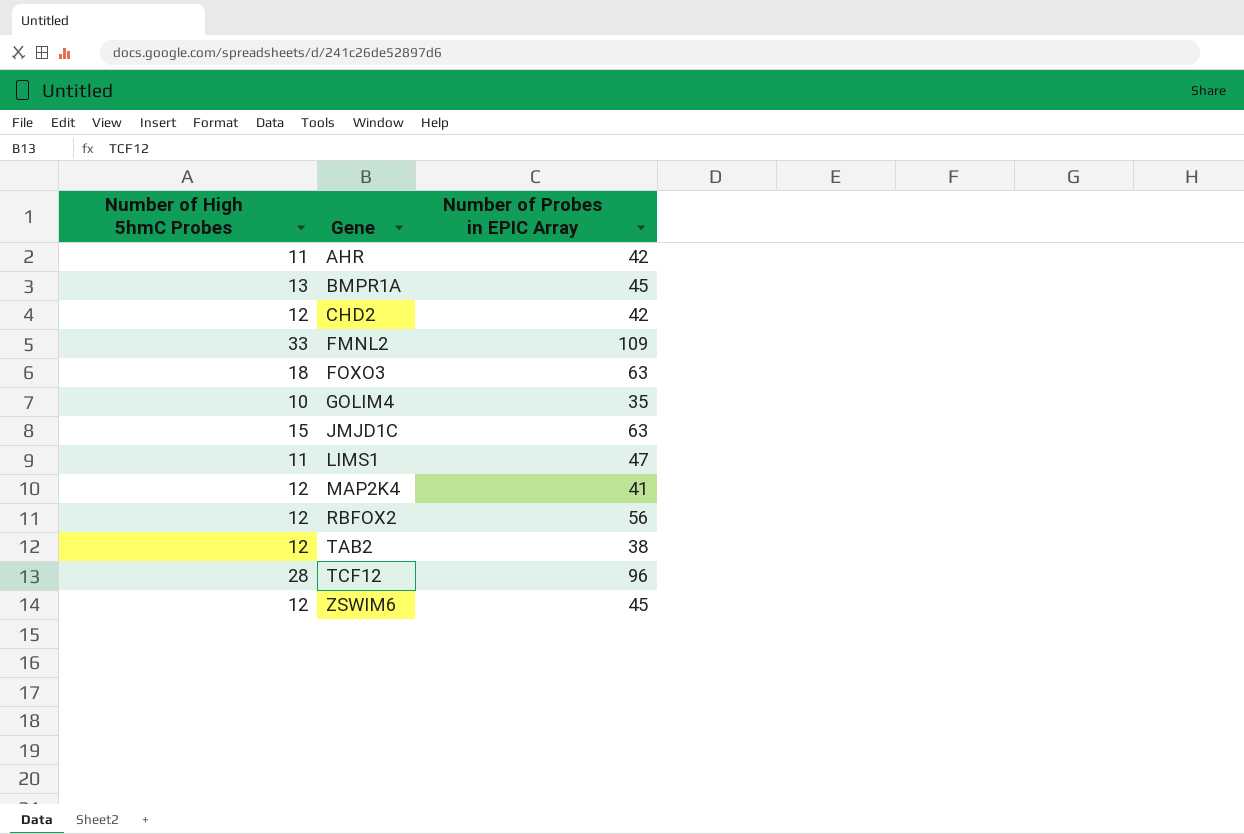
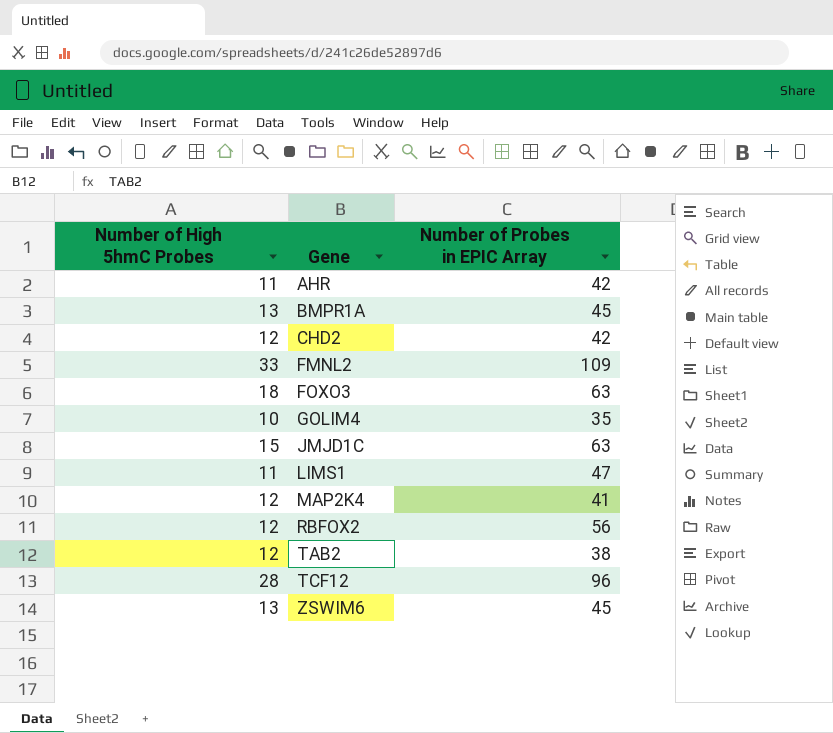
ZSWIM6 | Number of High 5hmC Probes: 12 -> 13

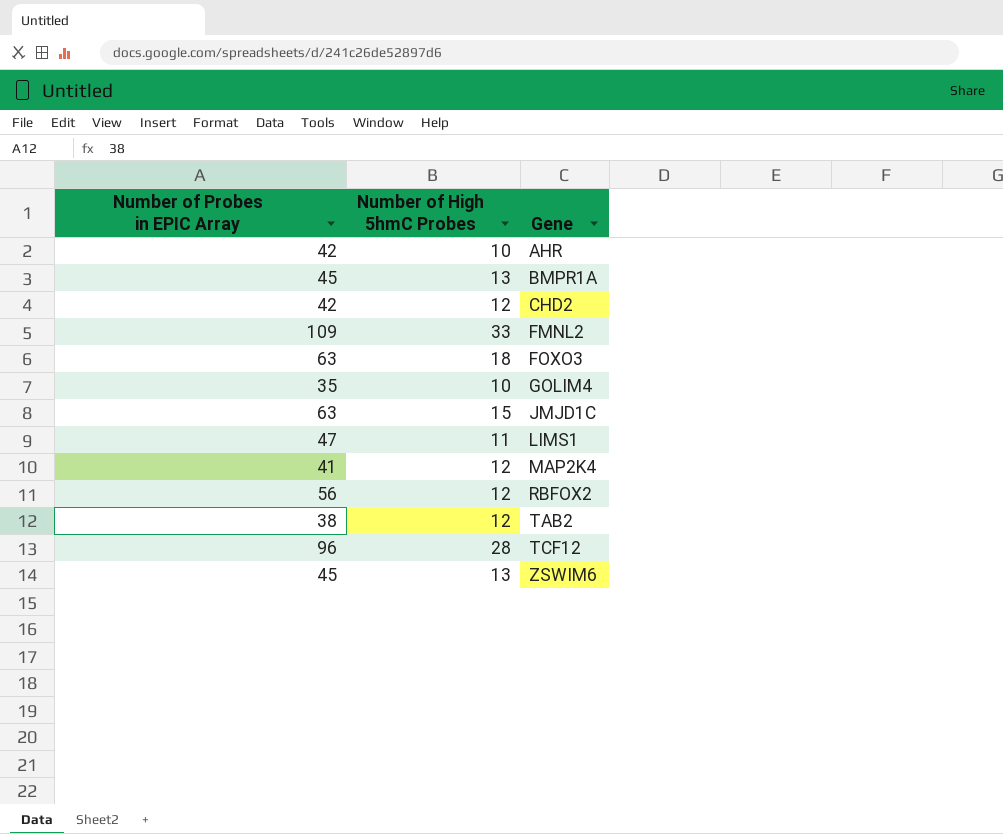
column Number of Probes in EPIC Array | position: 3 -> 1
AHR | Number of High 5hmC Probes: 11 -> 10

